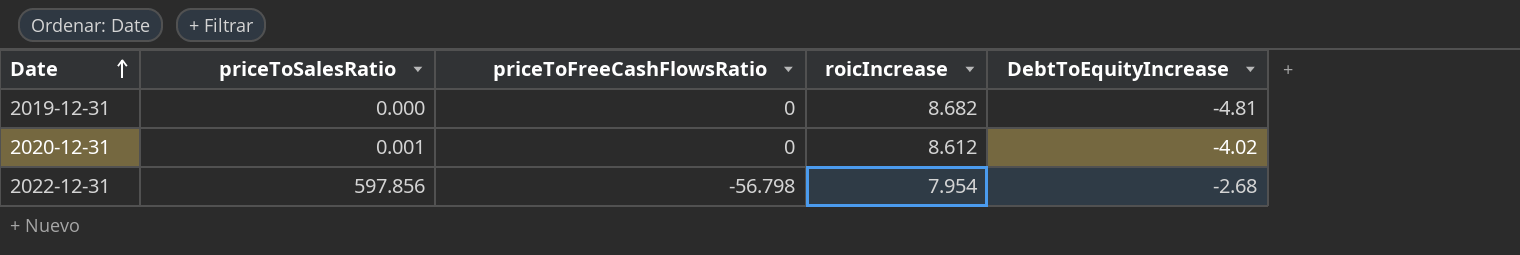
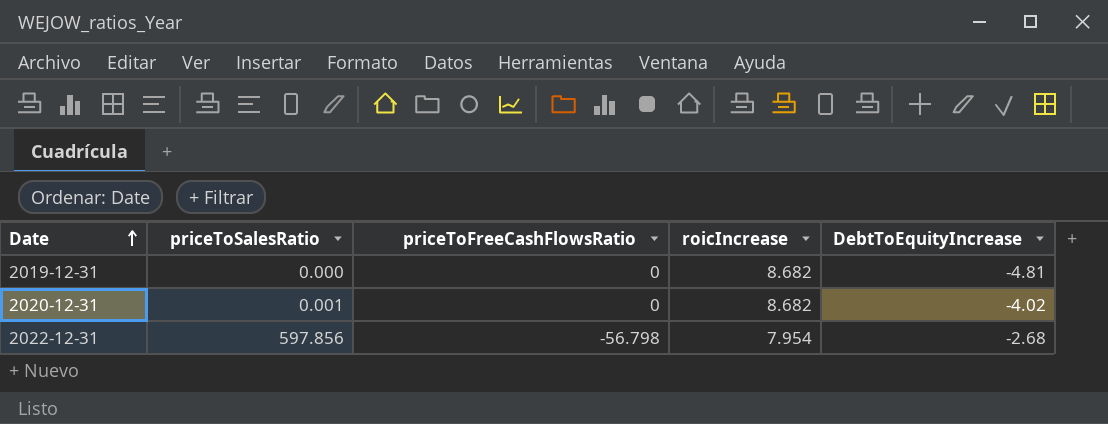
2020-12-31 | roicIncrease: 8.612 -> 8.682

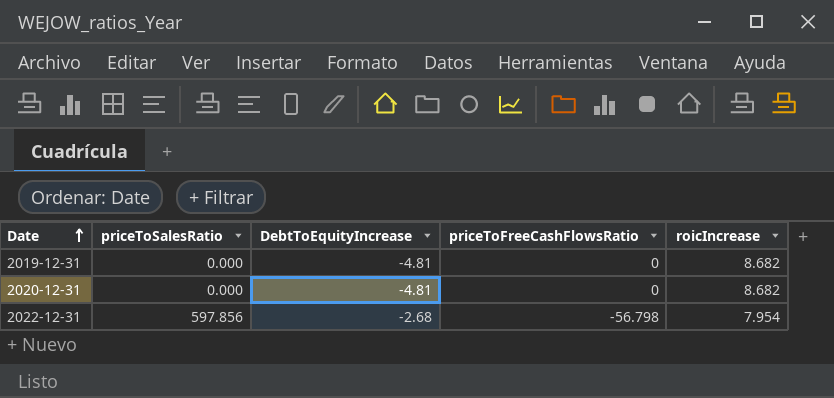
column DebtToEquityIncrease | position: 5 -> 3
2020-12-31 | priceToSalesRatio: 0.001 -> 0.000
2020-12-31 | DebtToEquityIncrease: -4.02 -> -4.81

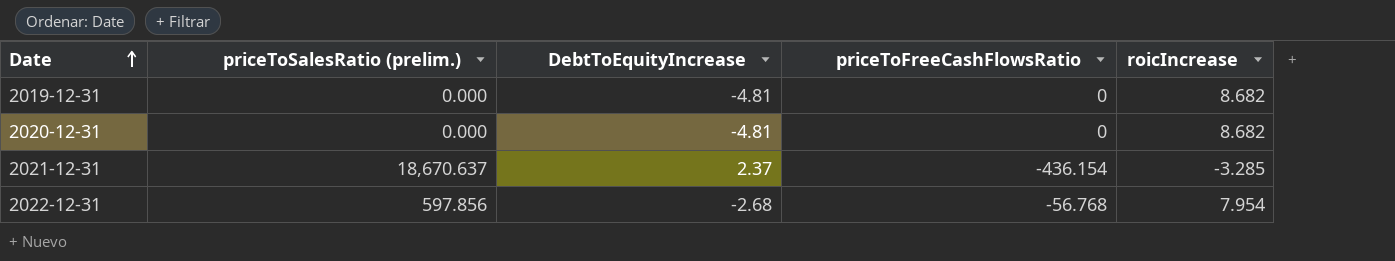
column name: priceToSalesRatio -> priceToSalesRatio (prelim.)
row 2021-12-31: none -> 18,670.637 | 2.37 | -436.154 | -3.285
2022-12-31 | priceToFreeCashFlowsRatio: -56.798 -> -56.768

